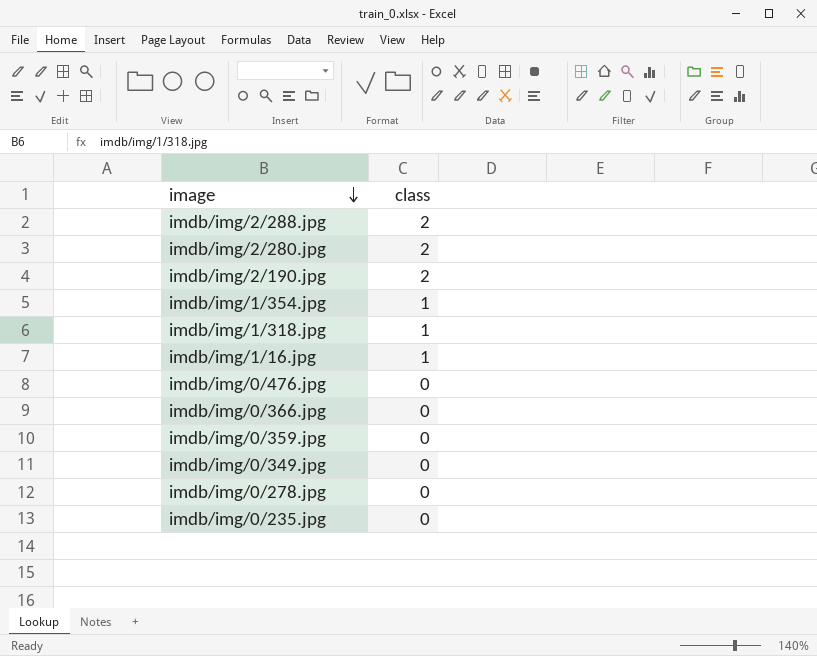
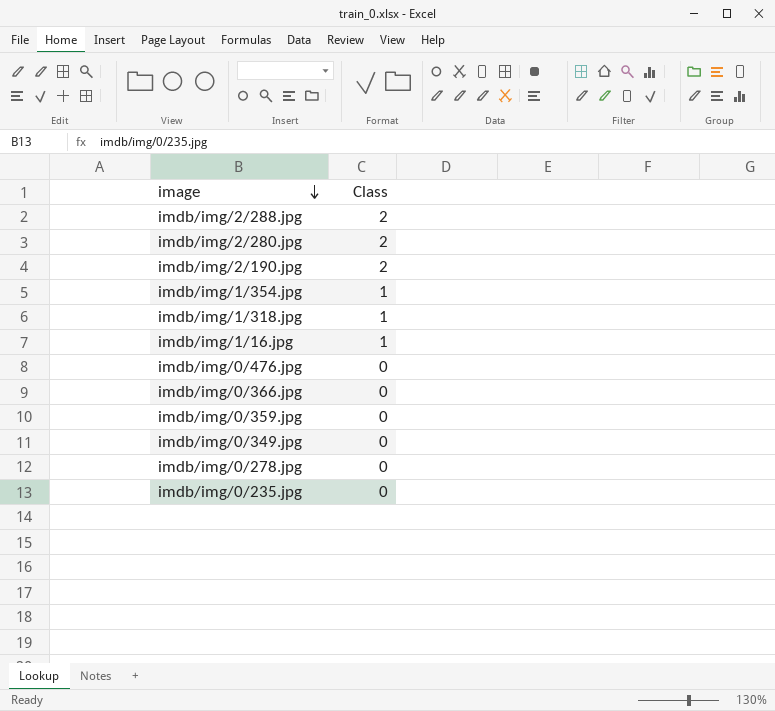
column name: class -> Class

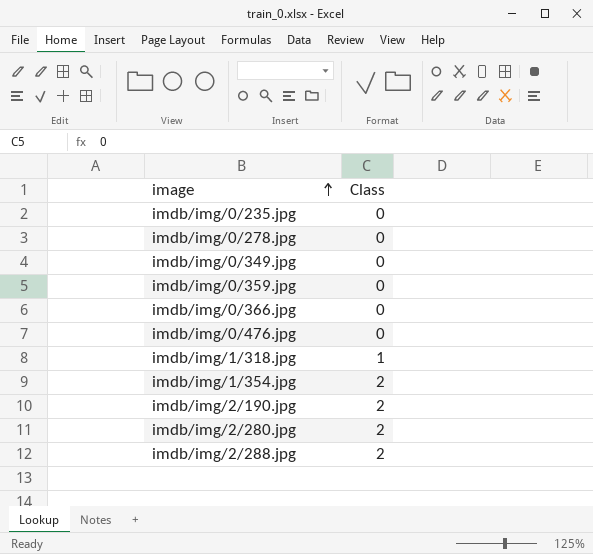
row order: image descending -> image ascending
row imdb/img/1/16.jpg: 1 -> none
imdb/img/1/354.jpg | Class: 1 -> 2

